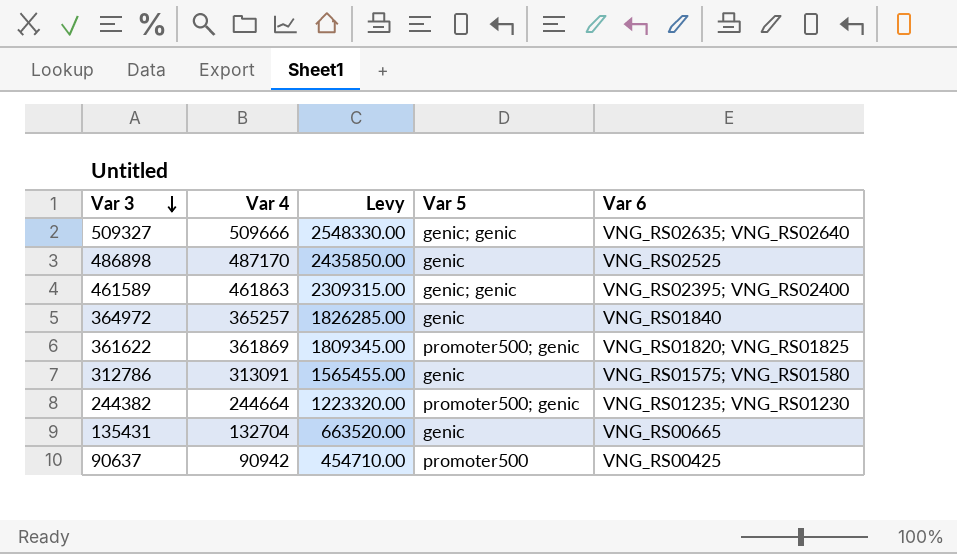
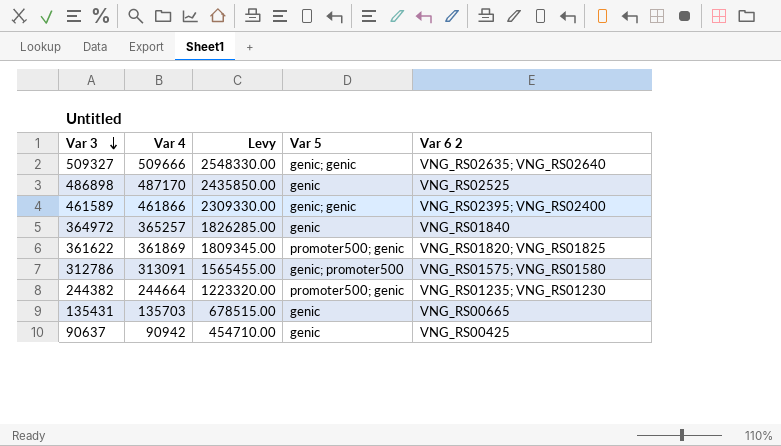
column name: Var 6 -> Var 6 2
461589 | Var 4: 461863 -> 461866
461589 | Levy: 2309315.00 -> 2309330.00
312786 | Var 5: genic -> genic; promoter500
135431 | Var 4: 132704 -> 135703
135431 | Levy: 663520.00 -> 678515.00
90637 | Var 5: promoter500 -> genic

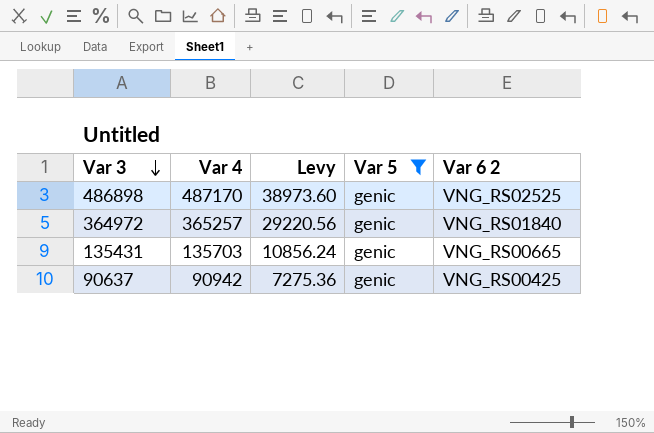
filter: none -> Var 5 = genic
column Levy | formula: [Var 4] * 5 -> [Var 4] * 0.08

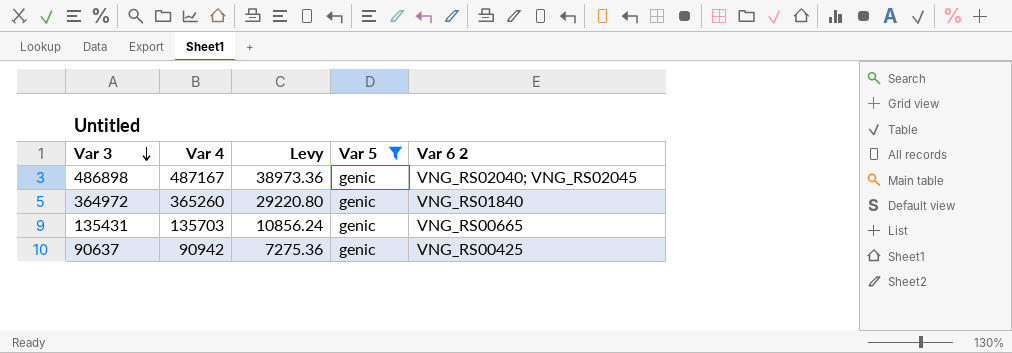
486898 | Var 4: 487170 -> 487167
486898 | Levy: 38973.60 -> 38973.36
486898 | Var 6 2: VNG_RS02525 -> VNG_RS02040; VNG_RS02045
364972 | Var 4: 365257 -> 365260
364972 | Levy: 29220.56 -> 29220.80

